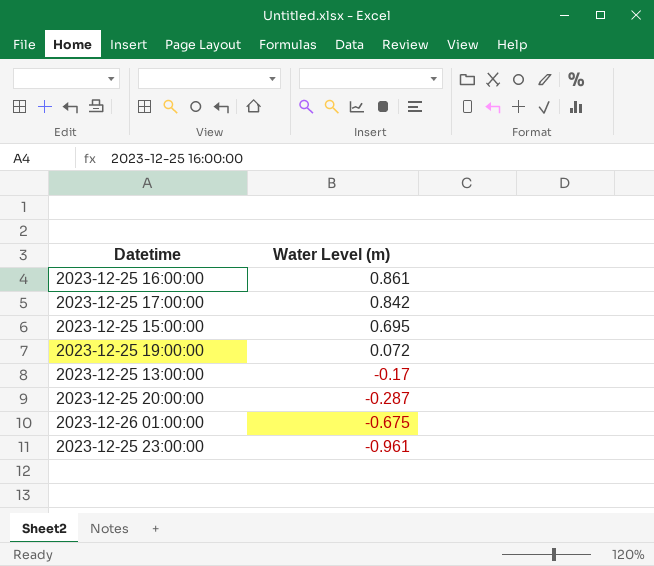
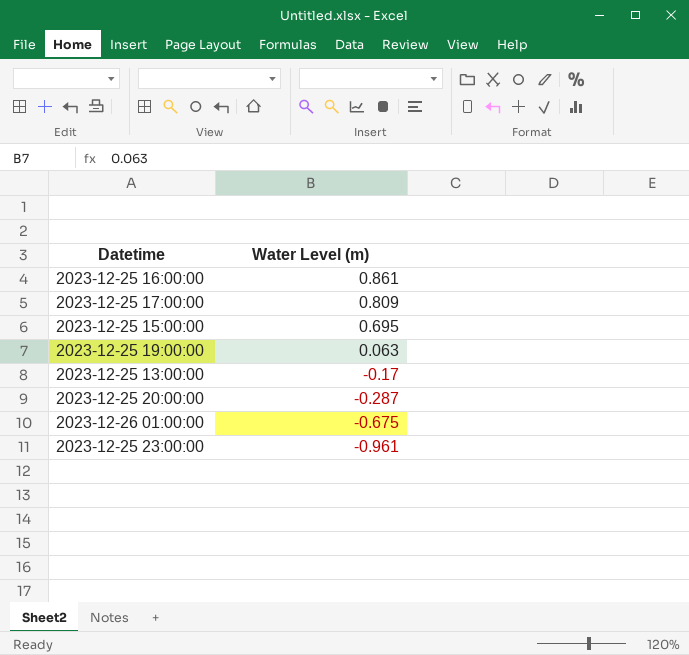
2023-12-25 17:00:00 | Water Level (m): 0.842 -> 0.809
2023-12-25 19:00:00 | Water Level (m): 0.072 -> 0.063

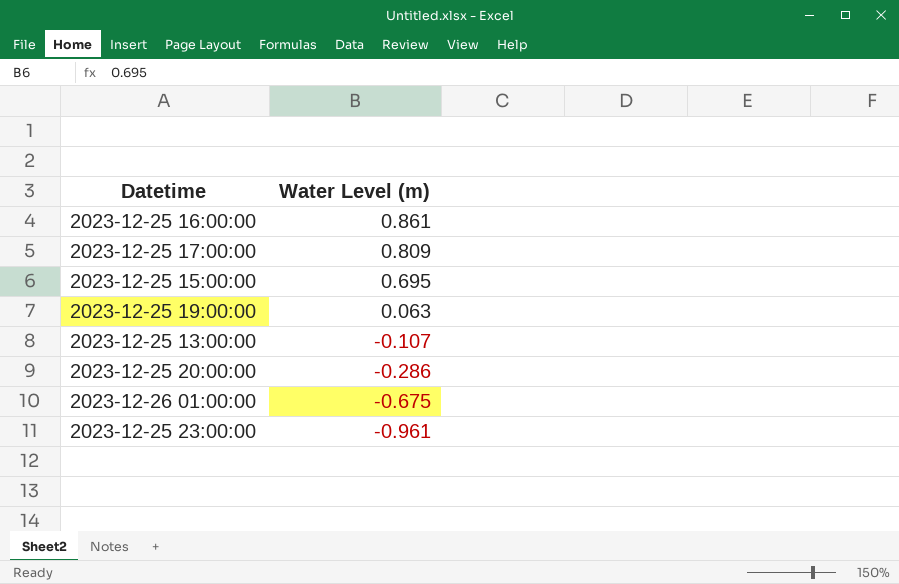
2023-12-25 13:00:00 | Water Level (m): -0.17 -> -0.107
2023-12-25 20:00:00 | Water Level (m): -0.287 -> -0.286

